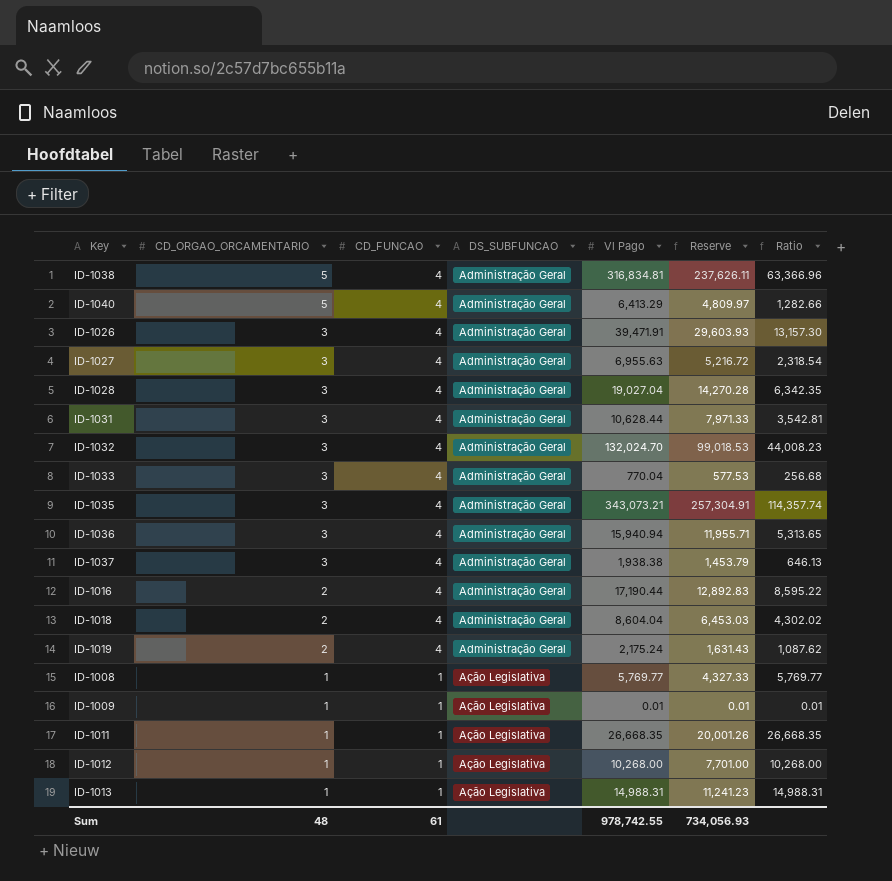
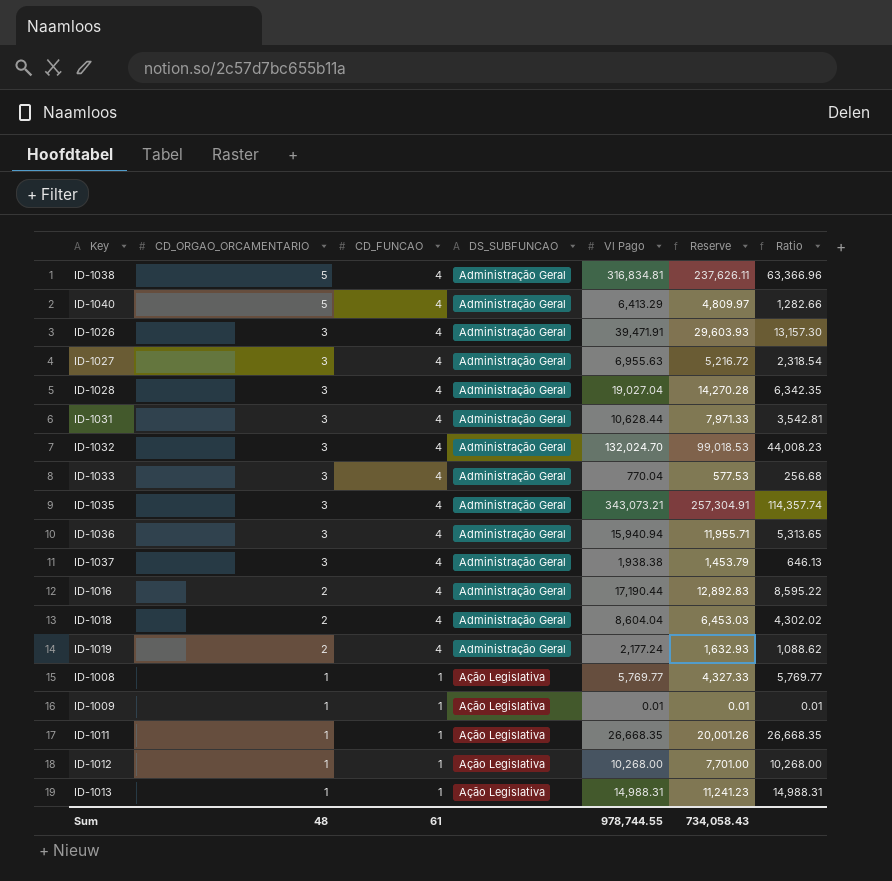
ID-1019 | Vl Pago: 2,175.24 -> 2,177.24
ID-1019 | Reserve: 1,631.43 -> 1,632.93
ID-1019 | Ratio: 1,087.62 -> 1,088.62
Sum | Vl Pago: 978,742.55 -> 978,744.55
Sum | Reserve: 734,056.93 -> 734,058.43

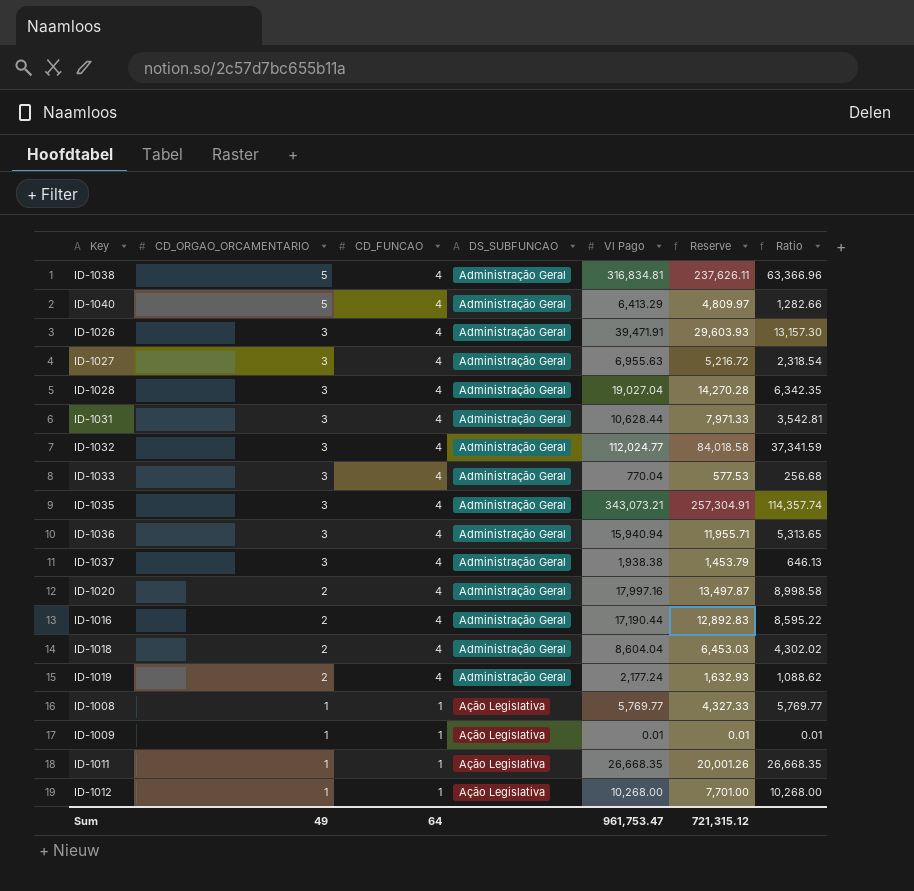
row ID-1013: 1 | 1 | Ação Legislativa | 14,988.31 | 11,241.23 | 14,988.31 -> none
ID-1032 | Vl Pago: 132,024.70 -> 112,024.77
ID-1032 | Reserve: 99,018.53 -> 84,018.58
ID-1032 | Ratio: 44,008.23 -> 37,341.59
row ID-1020: none -> 2 | 4 | Administração Geral | 17,997.16 | 13,497.87 | 8,998.58
Sum | CD_ORGAO_ORCAMENTARIO: 48 -> 49
Sum | CD_FUNCAO: 61 -> 64
Sum | Vl Pago: 978,744.55 -> 961,753.47
Sum | Reserve: 734,058.43 -> 721,315.12

